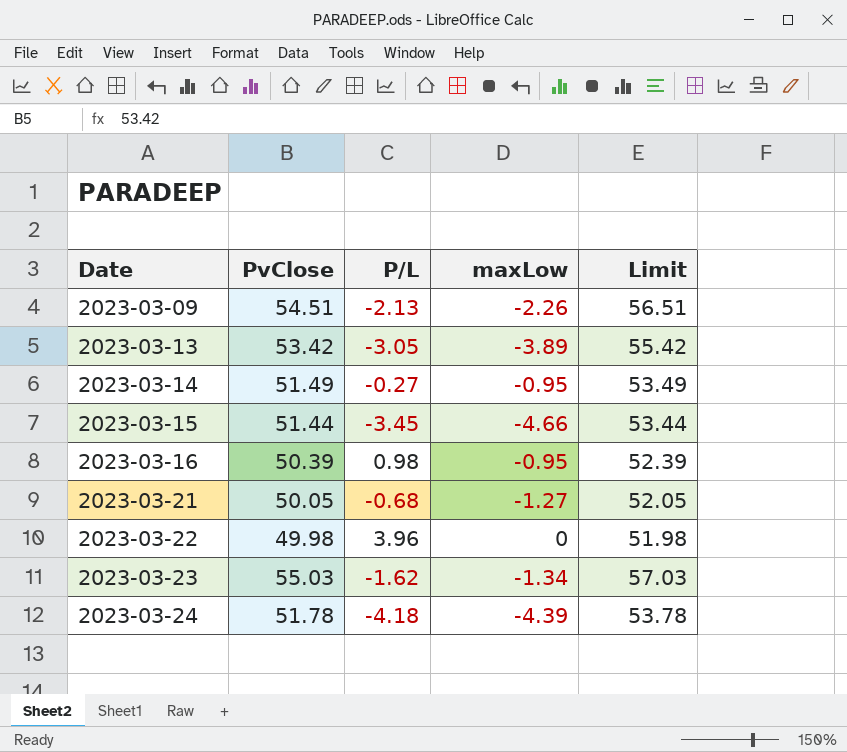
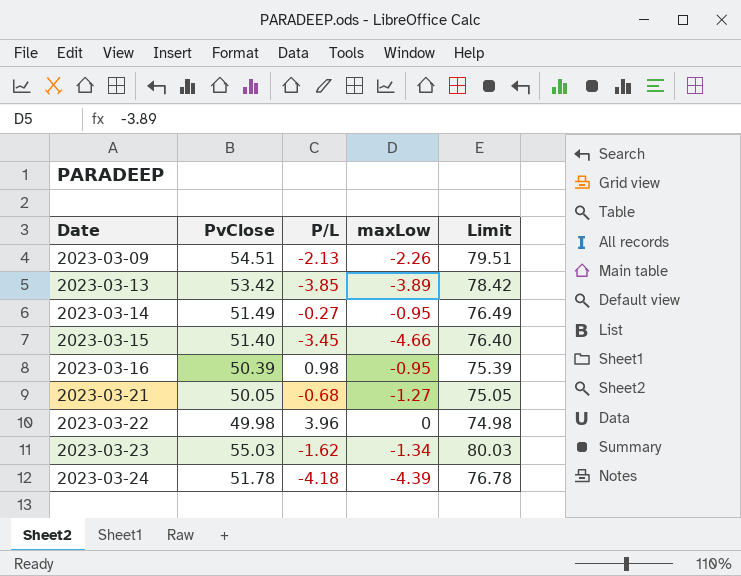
column Limit | formula: [PvClose] + 2 -> [PvClose] + 25
2023-03-13 | P/L: -3.05 -> -3.85
2023-03-15 | PvClose: 51.44 -> 51.40

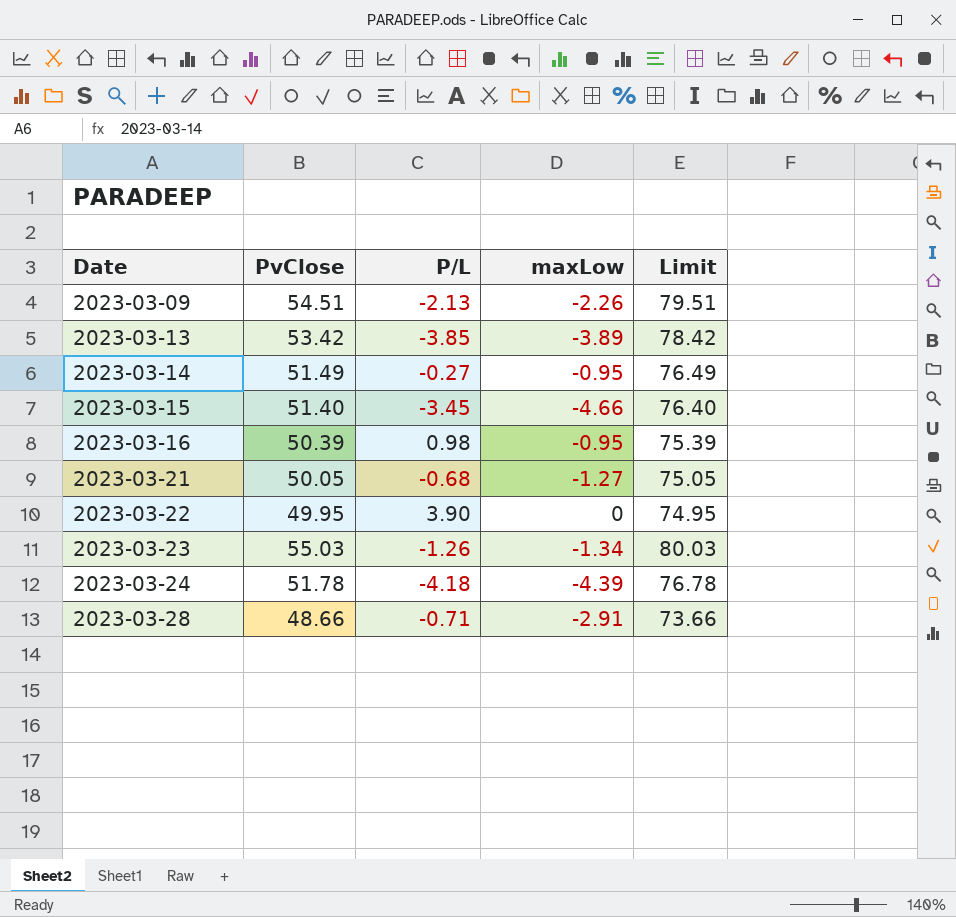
2023-03-22 | PvClose: 49.98 -> 49.95
2023-03-22 | P/L: 3.96 -> 3.90
2023-03-22 | Limit: 74.98 -> 74.95
2023-03-23 | P/L: -1.62 -> -1.26
row 2023-03-28: none -> 48.66 | -0.71 | -2.91 | 73.66

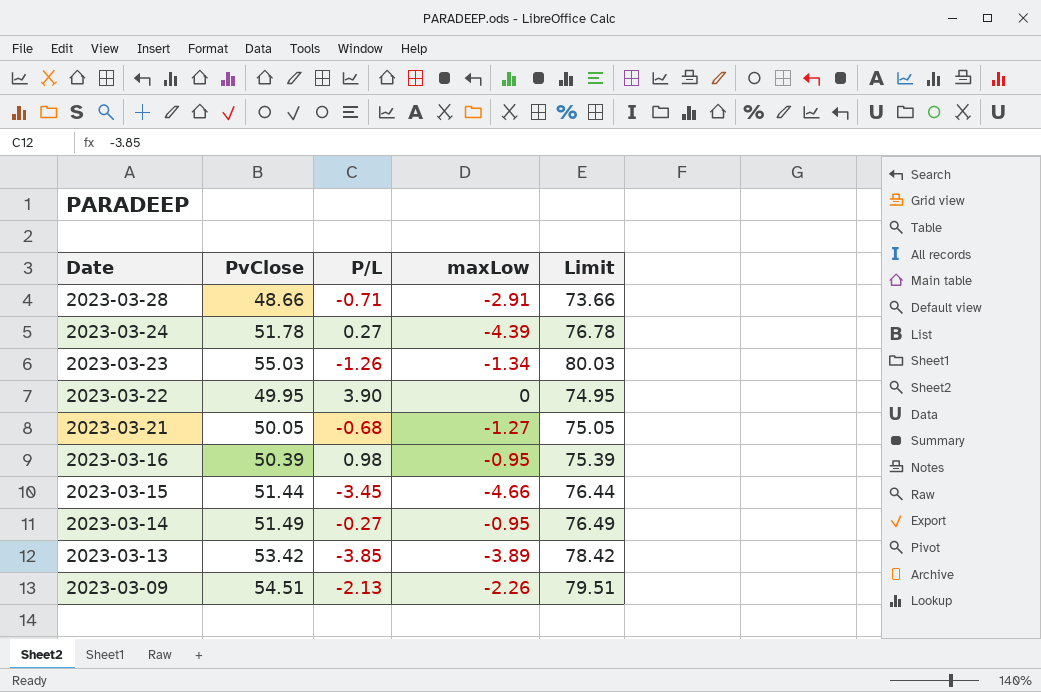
row order: Date ascending -> Date descending
2023-03-24 | P/L: -4.18 -> 0.27
2023-03-15 | PvClose: 51.40 -> 51.44
2023-03-15 | Limit: 76.40 -> 76.44

